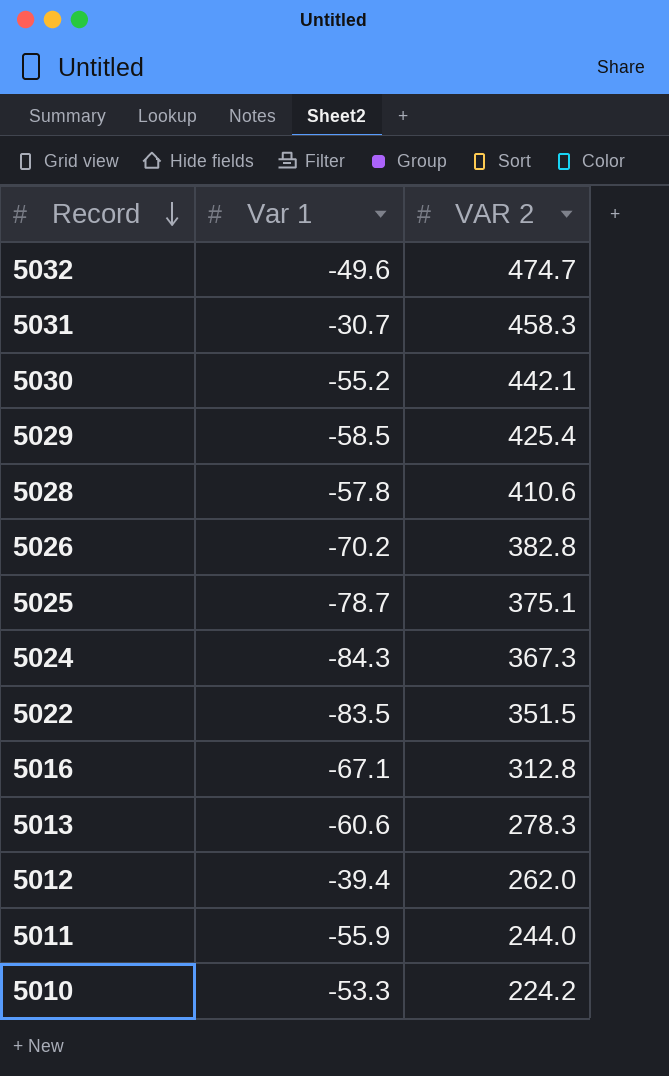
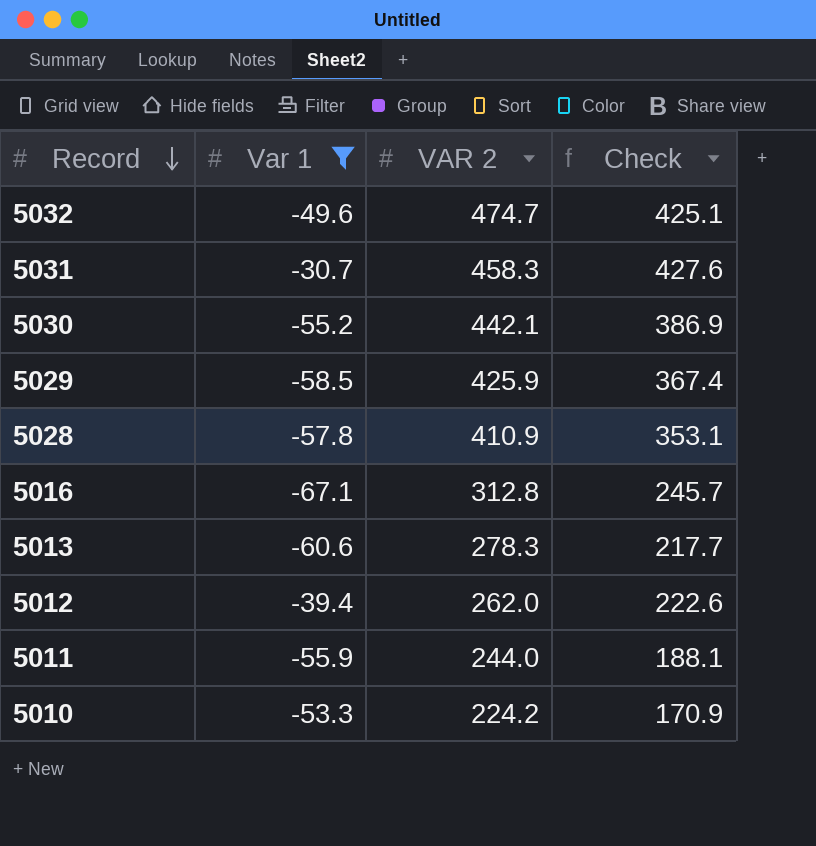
filter: none -> Var 1 >= -67.1
column Check | formula: none -> [Var 1] + [VAR 2]
5029 | VAR 2: 425.4 -> 425.9
5028 | VAR 2: 410.6 -> 410.9

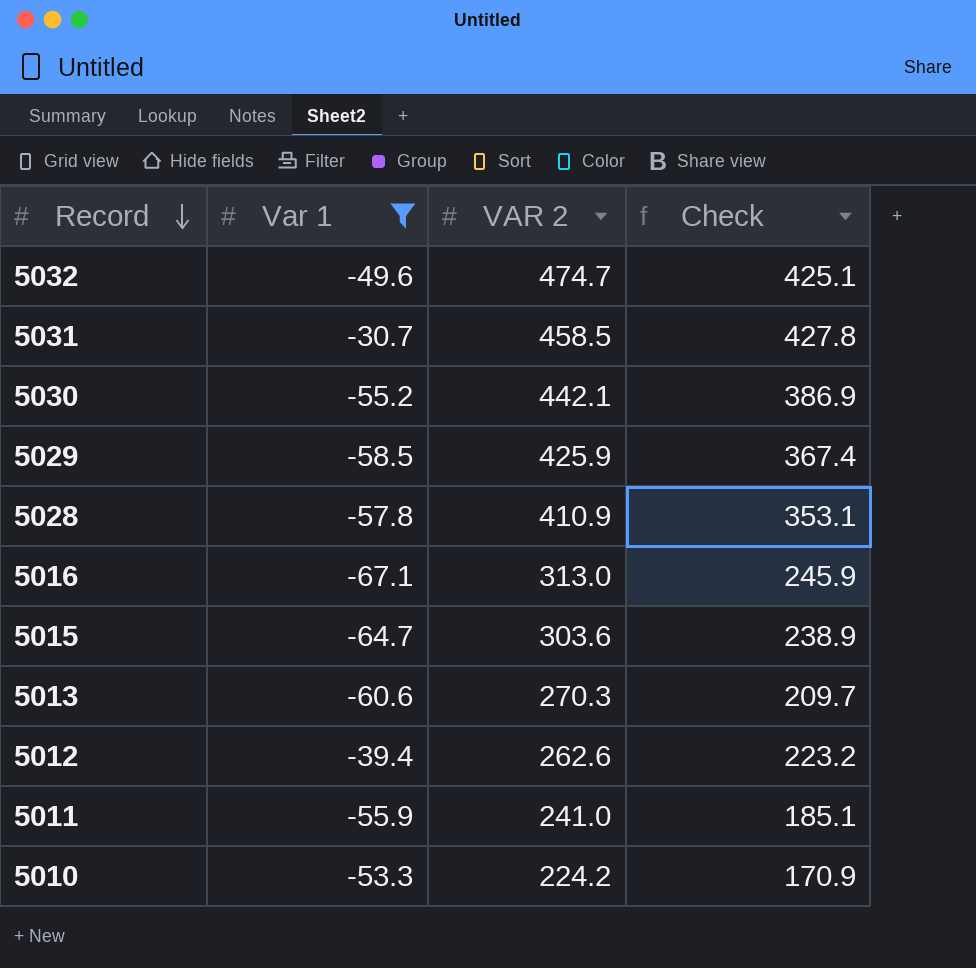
5031 | VAR 2: 458.3 -> 458.5
5031 | Check: 427.6 -> 427.8
5016 | VAR 2: 312.8 -> 313.0
5016 | Check: 245.7 -> 245.9
row 5015: none -> -64.7 | 303.6 | 238.9
5013 | VAR 2: 278.3 -> 270.3
5013 | Check: 217.7 -> 209.7
5012 | VAR 2: 262.0 -> 262.6
5012 | Check: 222.6 -> 223.2
5011 | VAR 2: 244.0 -> 241.0
5011 | Check: 188.1 -> 185.1

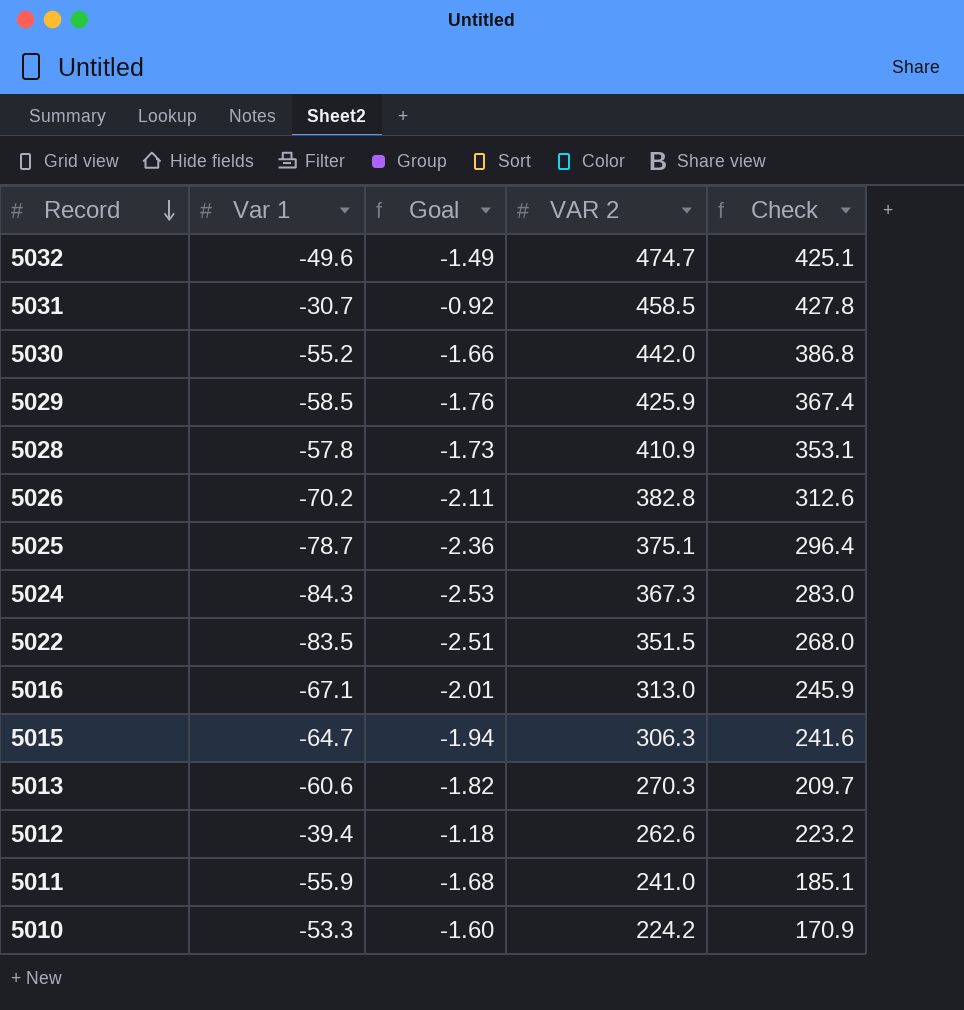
filter: Var 1 >= -67.1 -> none
column Goal | formula: none -> [Var 1] * 0.03
5030 | VAR 2: 442.1 -> 442.0
5030 | Check: 386.9 -> 386.8
5015 | VAR 2: 303.6 -> 306.3
5015 | Check: 238.9 -> 241.6

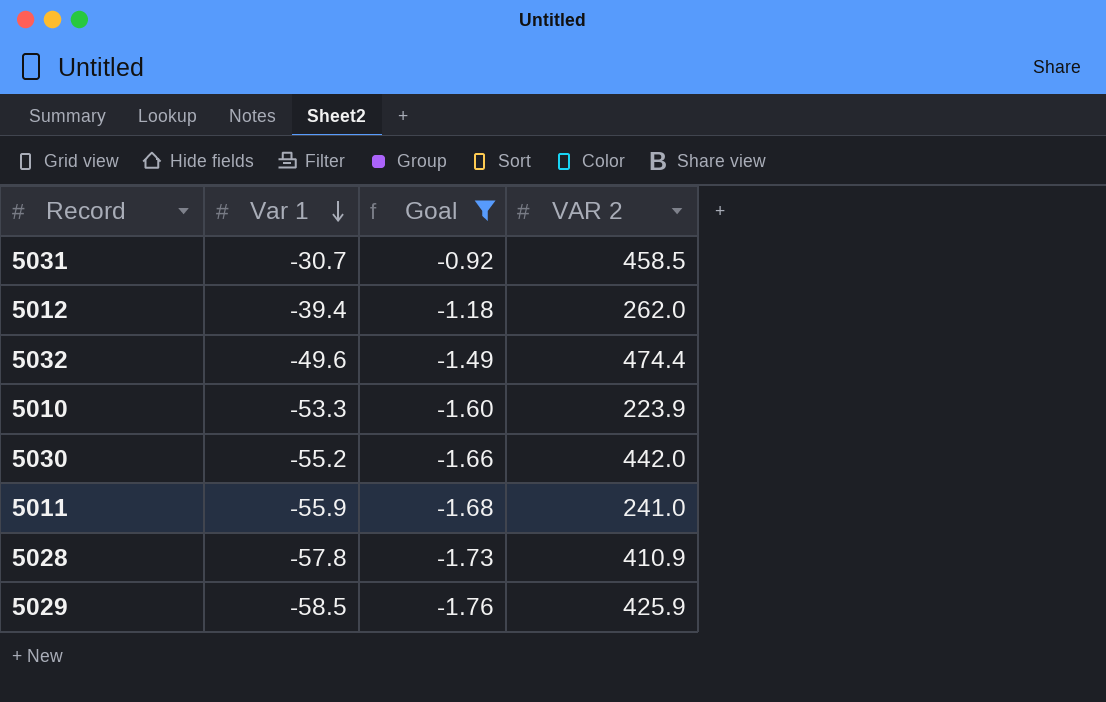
filter: none -> Goal >= -1.76
row order: Record descending -> Var 1 descending
column Check | formula: [Var 1] + [VAR 2] -> none
5012 | VAR 2: 262.6 -> 262.0
5032 | VAR 2: 474.7 -> 474.4
5010 | VAR 2: 224.2 -> 223.9

